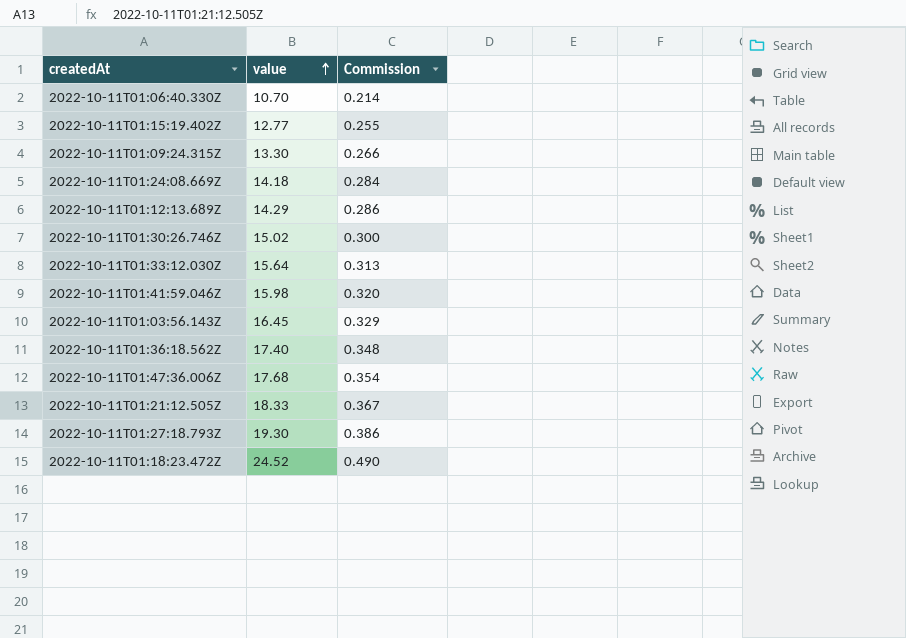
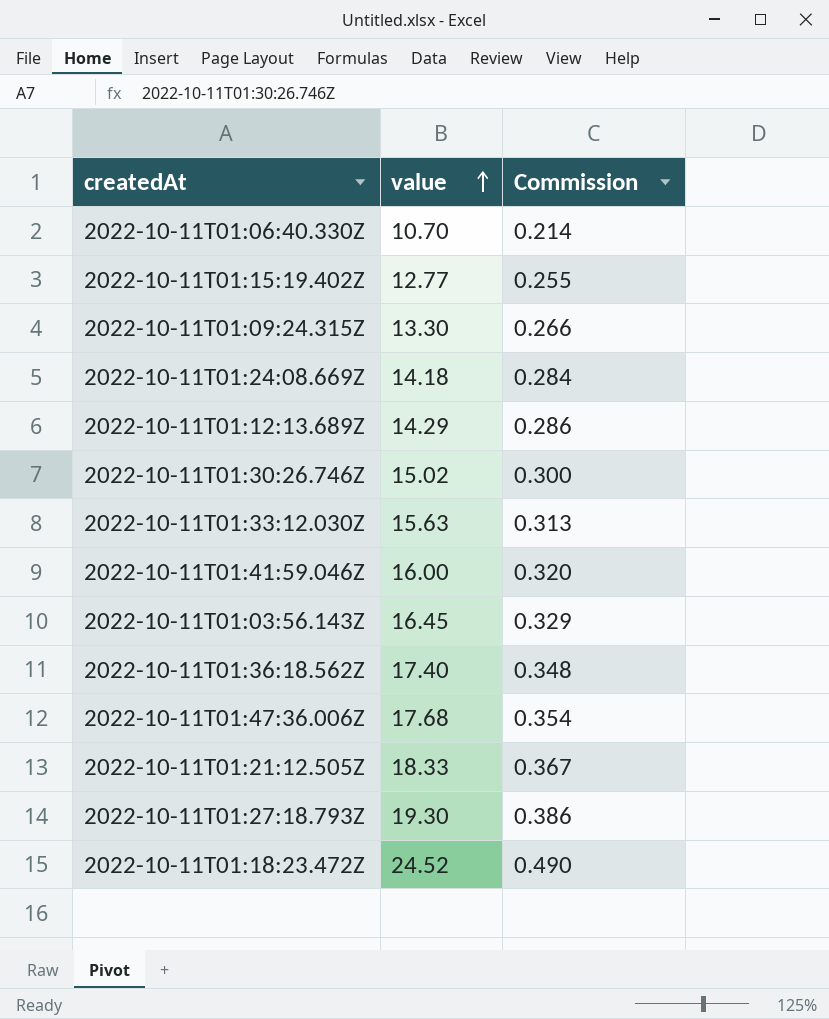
2022-10-11T01:33:12.030Z | value: 15.64 -> 15.63
2022-10-11T01:41:59.046Z | value: 15.98 -> 16.00

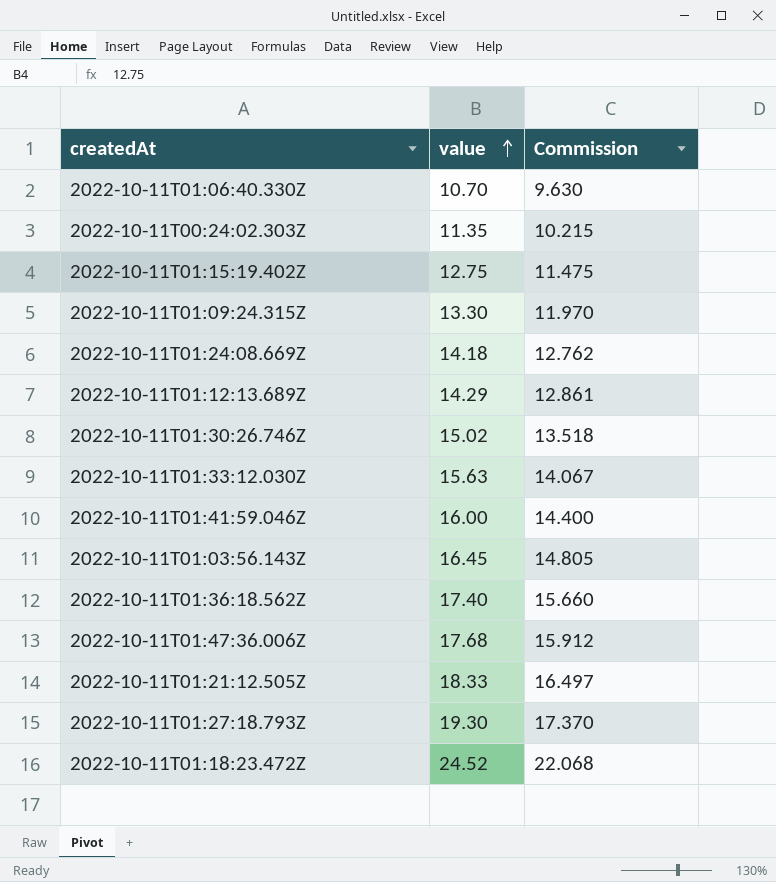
column Commission | formula: [value] * 0.02 -> [value] * 0.9
row 2022-10-11T00:24:02.303Z: none -> 11.35 | 10.215
2022-10-11T01:15:19.402Z | value: 12.77 -> 12.75

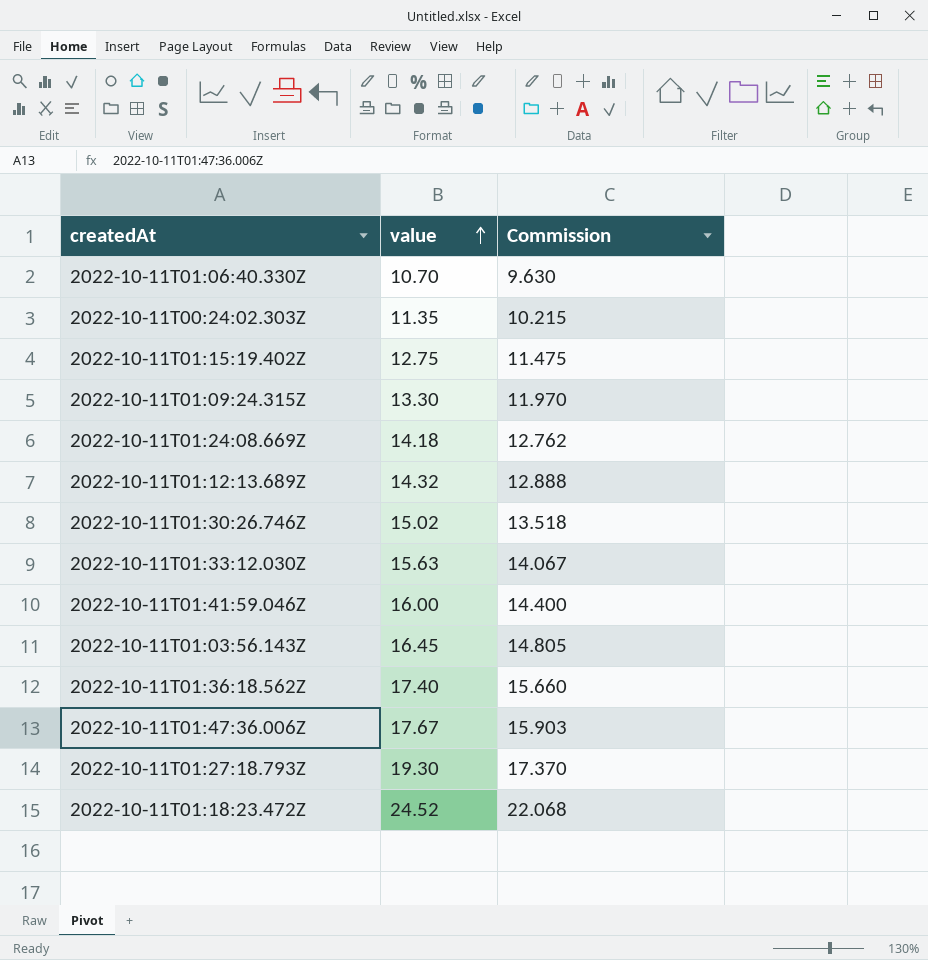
row 2022-10-11T01:21:12.505Z: 18.33 | 16.497 -> none
2022-10-11T01:12:13.689Z | value: 14.29 -> 14.32
2022-10-11T01:12:13.689Z | Commission: 12.861 -> 12.888
2022-10-11T01:47:36.006Z | value: 17.68 -> 17.67
2022-10-11T01:47:36.006Z | Commission: 15.912 -> 15.903

